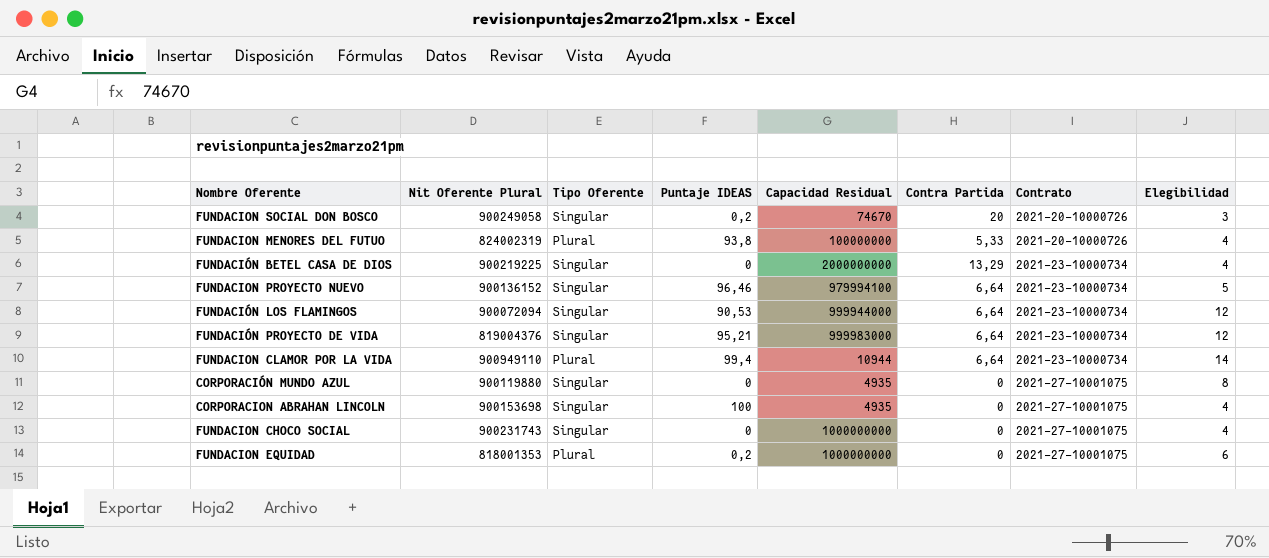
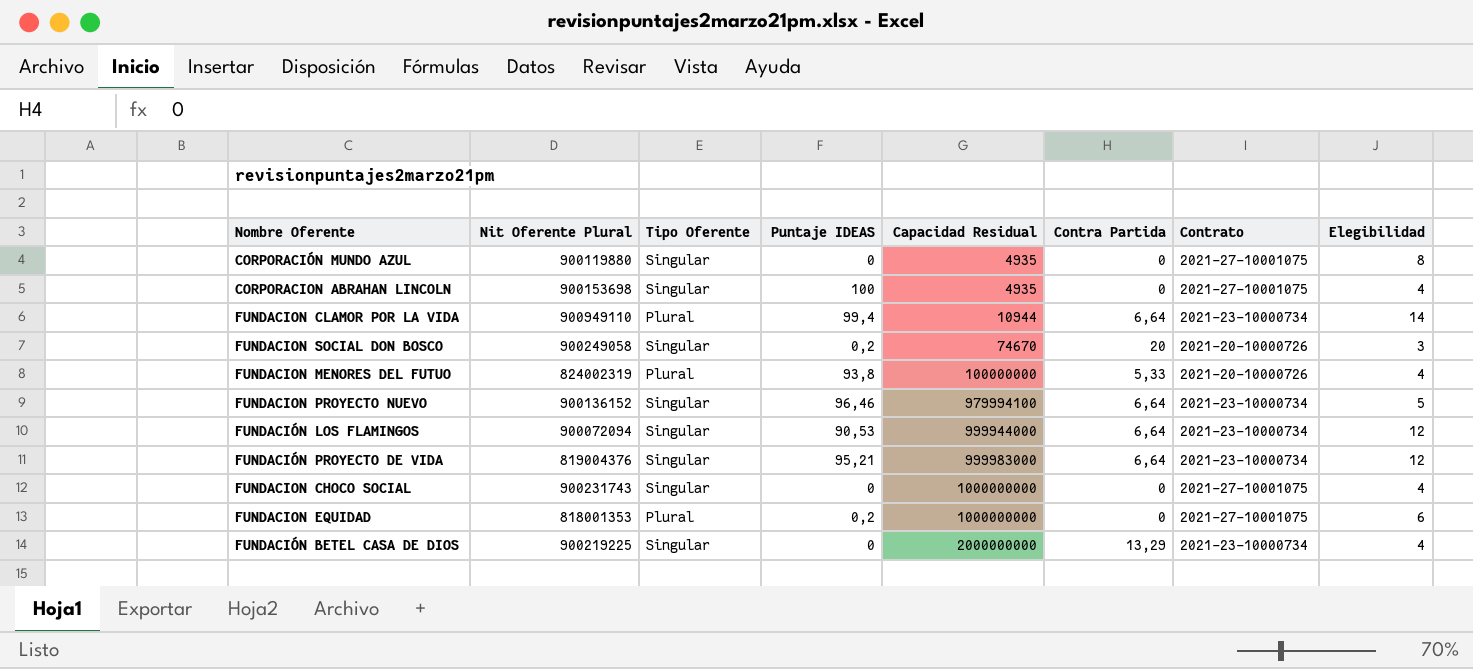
row order: Contrato ascending -> Capacidad Residual ascending

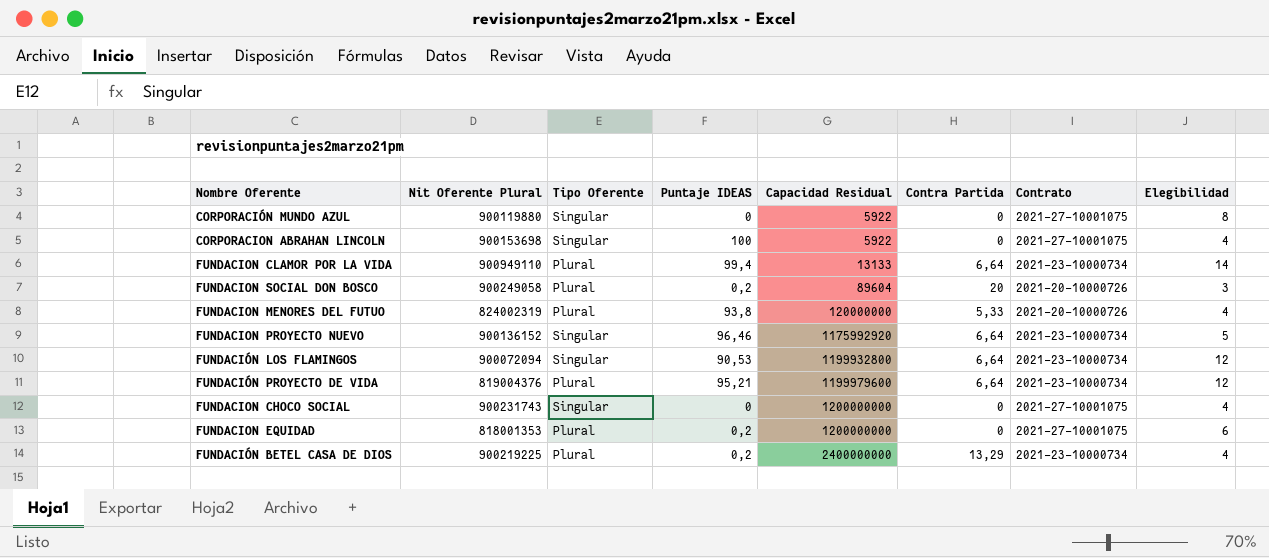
CORPORACIÓN MUNDO AZUL | Capacidad Residual: 4935 -> 5922
CORPORACION ABRAHAN LINCOLN | Capacidad Residual: 4935 -> 5922
FUNDACION CLAMOR POR LA VIDA | Capacidad Residual: 10944 -> 13133
FUNDACION SOCIAL DON BOSCO | Tipo Oferente: Singular -> Plural
FUNDACION SOCIAL DON BOSCO | Capacidad Residual: 74670 -> 89604
FUNDACION MENORES DEL FUTUO | Capacidad Residual: 100000000 -> 120000000
FUNDACION PROYECTO NUEVO | Capacidad Residual: 979994100 -> 1175992920
FUNDACIÓN LOS FLAMINGOS | Capacidad Residual: 999944000 -> 1199932800
FUNDACIÓN PROYECTO DE VIDA | Tipo Oferente: Singular -> Plural
FUNDACIÓN PROYECTO DE VIDA | Capacidad Residual: 999983000 -> 1199979600
FUNDACION CHOCO SOCIAL | Capacidad Residual: 1000000000 -> 1200000000
FUNDACION EQUIDAD | Capacidad Residual: 1000000000 -> 1200000000
FUNDACIÓN BETEL CASA DE DIOS | Tipo Oferente: Singular -> Plural
FUNDACIÓN BETEL CASA DE DIOS | Puntaje IDEAS: 0 -> 0,2
FUNDACIÓN BETEL CASA DE DIOS | Capacidad Residual: 2000000000 -> 2400000000

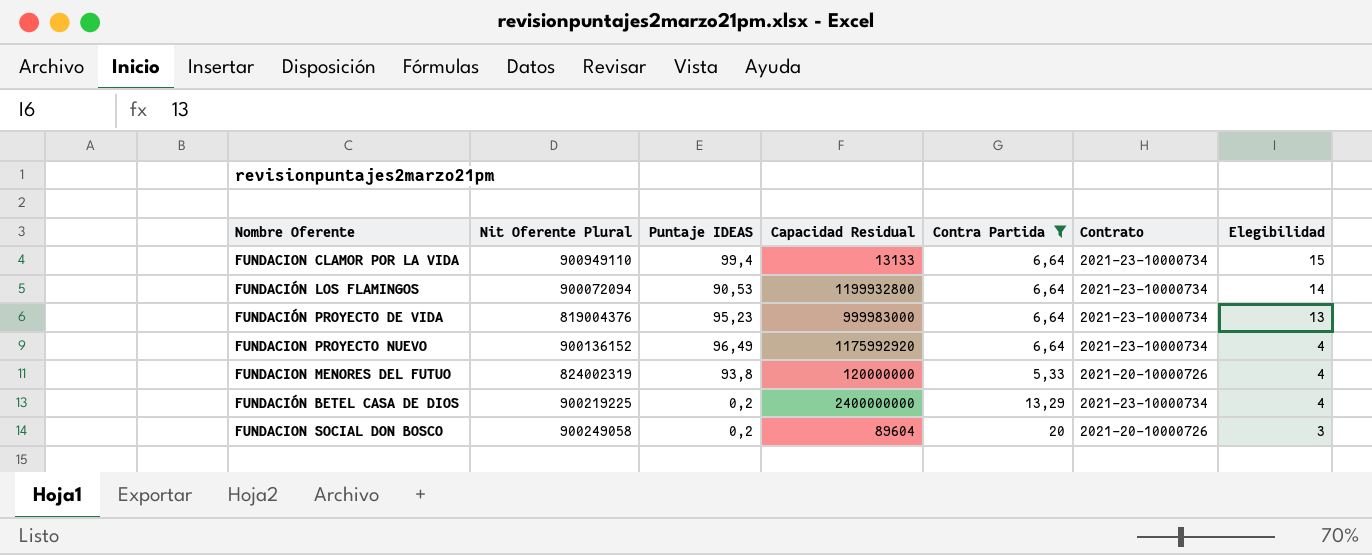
filter: none -> Contra Partida != 0
row order: Capacidad Residual ascending -> Elegibilidad descending
column Tipo Oferente | position: 3 -> none
FUNDACION CLAMOR POR LA VIDA | Elegibilidad: 14 -> 15
FUNDACIÓN LOS FLAMINGOS | Elegibilidad: 12 -> 14
FUNDACIÓN PROYECTO DE VIDA | Puntaje IDEAS: 95,21 -> 95,23
FUNDACIÓN PROYECTO DE VIDA | Capacidad Residual: 1199979600 -> 999983000
FUNDACIÓN PROYECTO DE VIDA | Elegibilidad: 12 -> 13
FUNDACION PROYECTO NUEVO | Puntaje IDEAS: 96,46 -> 96,49
FUNDACION PROYECTO NUEVO | Elegibilidad: 5 -> 4

